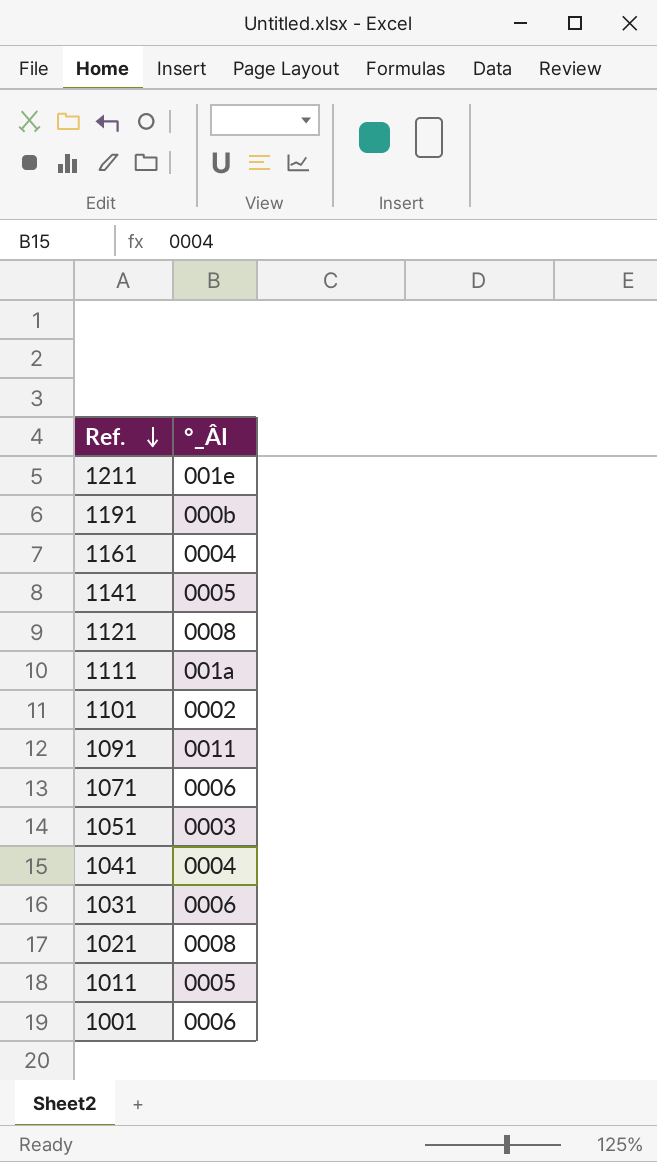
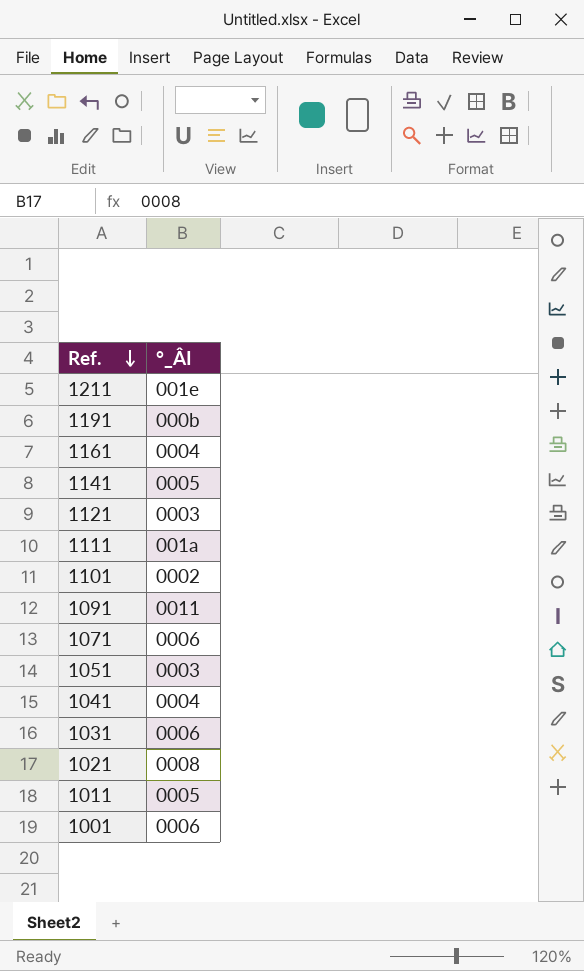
1121 | °_ÂI: 0008 -> 0003

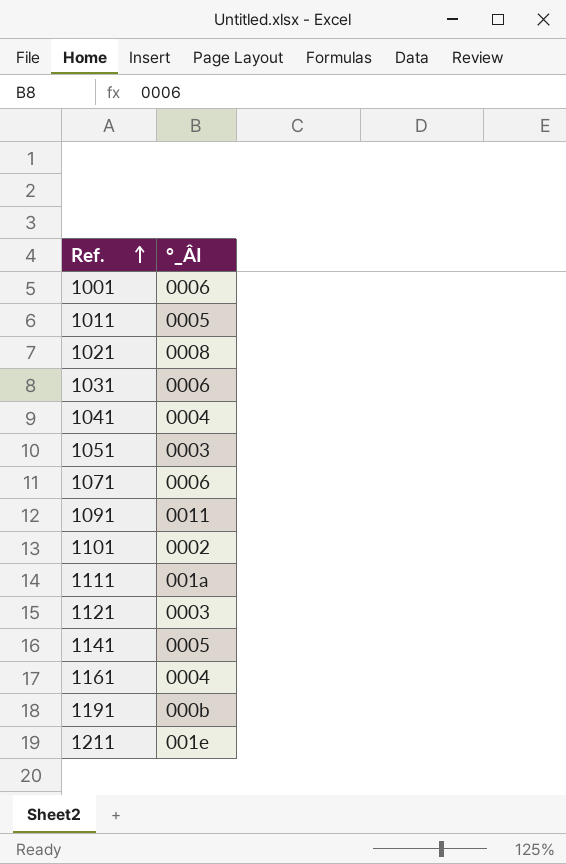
row order: Ref. descending -> Ref. ascending

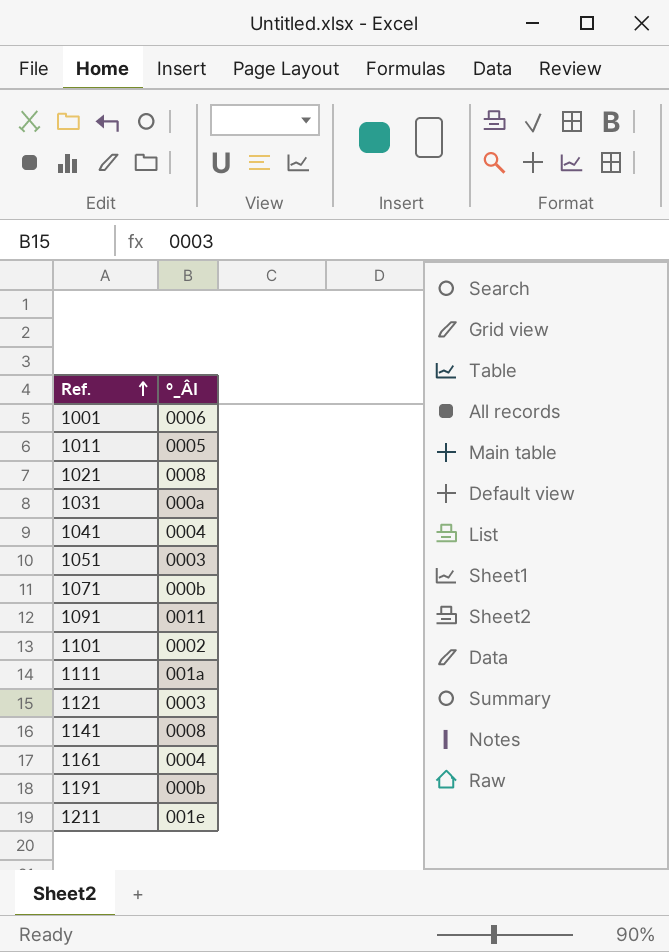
1031 | °_ÂI: 0006 -> 000a
1071 | °_ÂI: 0006 -> 000b
1141 | °_ÂI: 0005 -> 0008

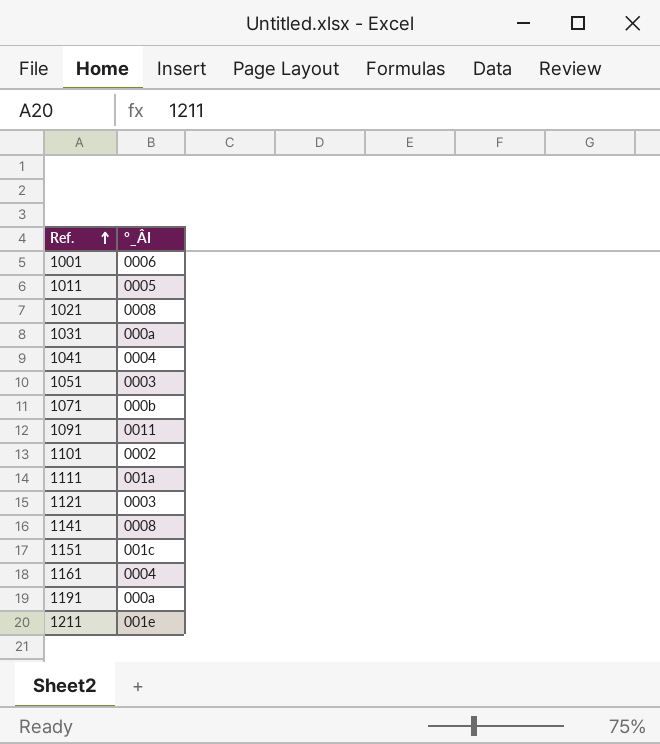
row 1151: none -> 001c
1191 | °_ÂI: 000b -> 000a

